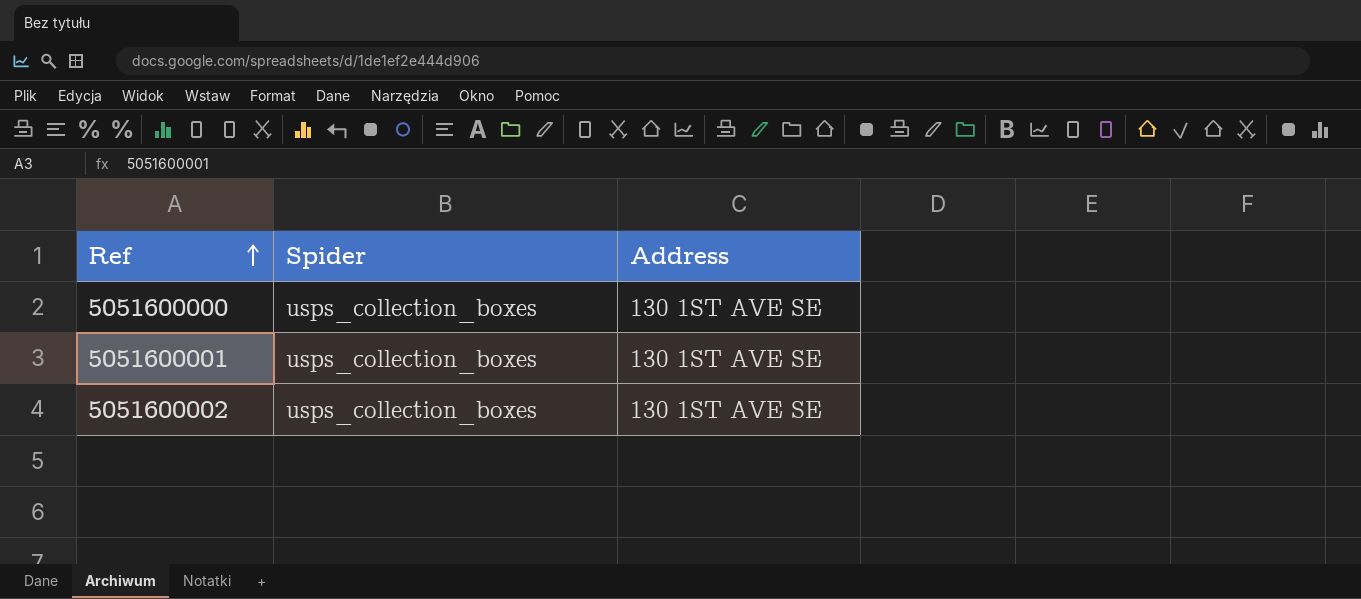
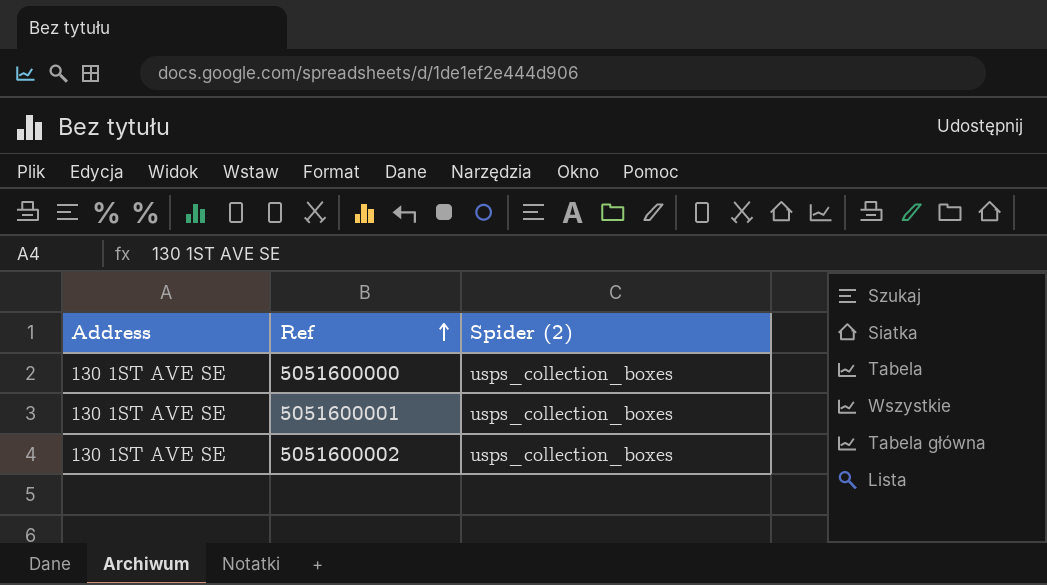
column Address | position: 3 -> 1
column name: Spider -> Spider (2)

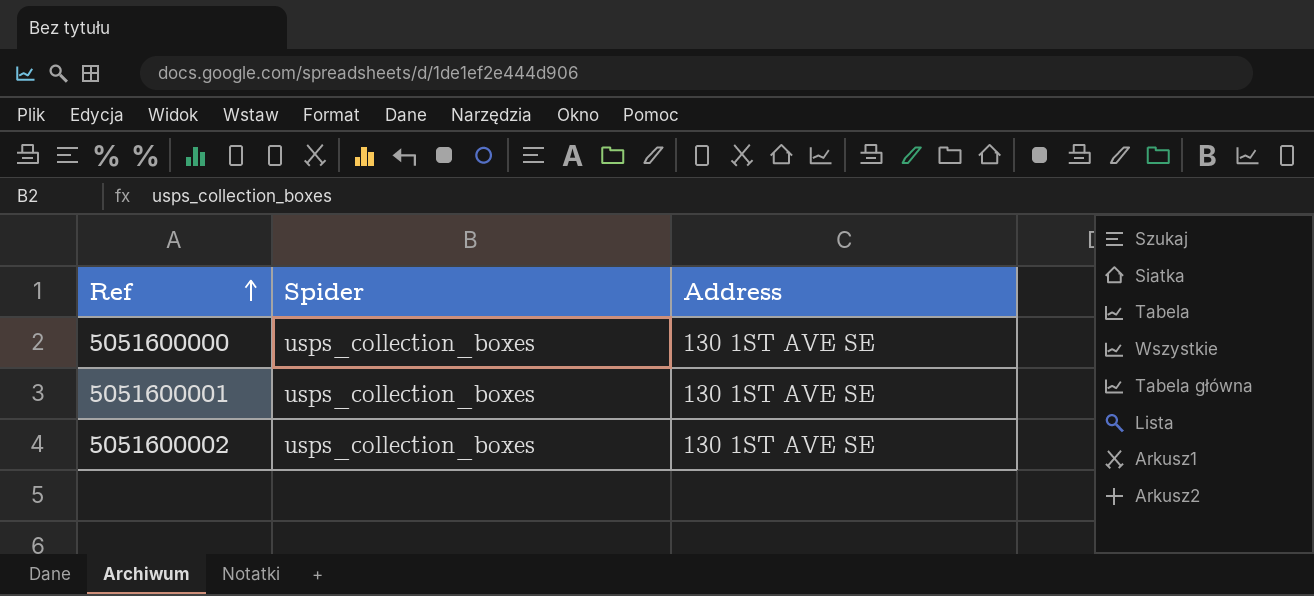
column name: Spider (2) -> Spider
column Address | position: 1 -> 3

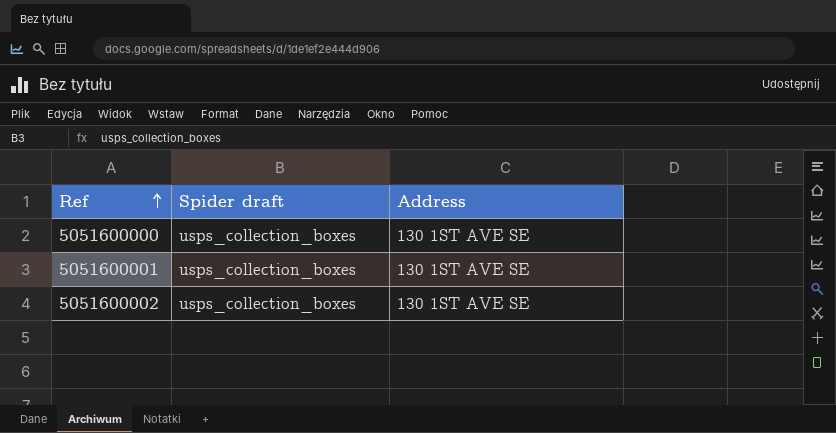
column name: Spider -> Spider draft

